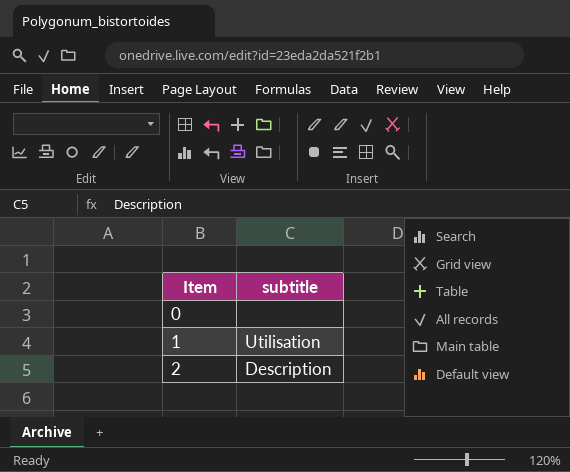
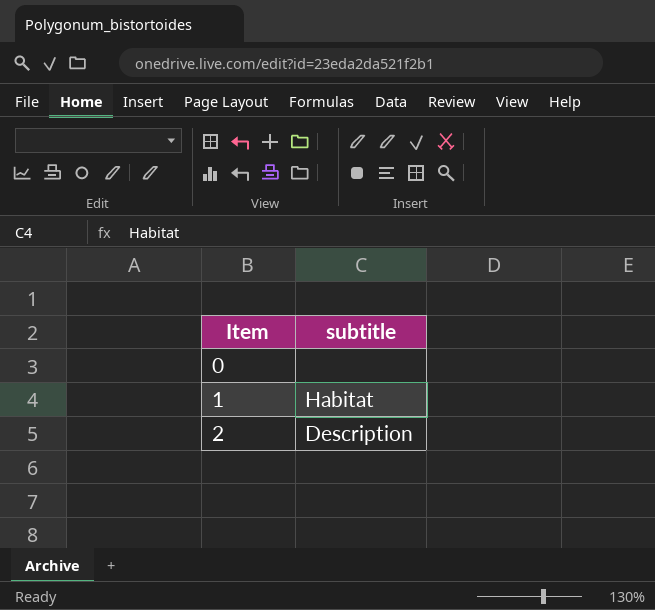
1 | subtitle: Utilisation -> Habitat

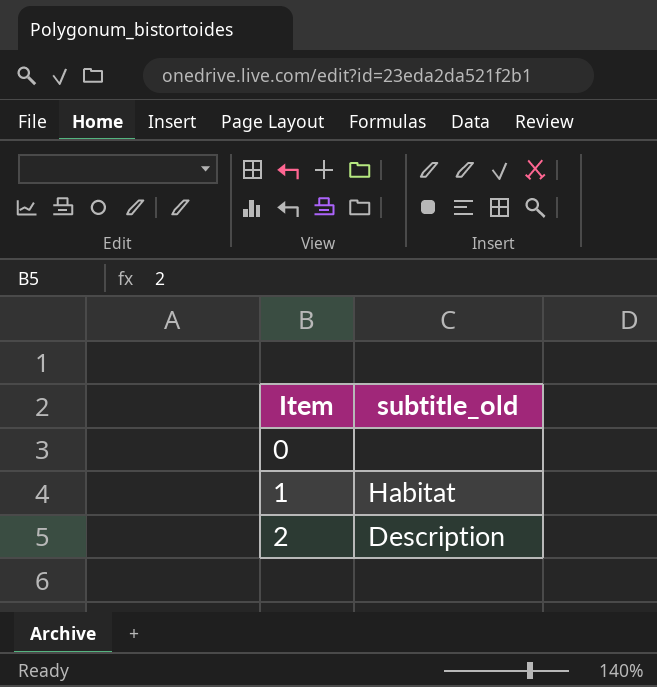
column name: subtitle -> subtitle_old

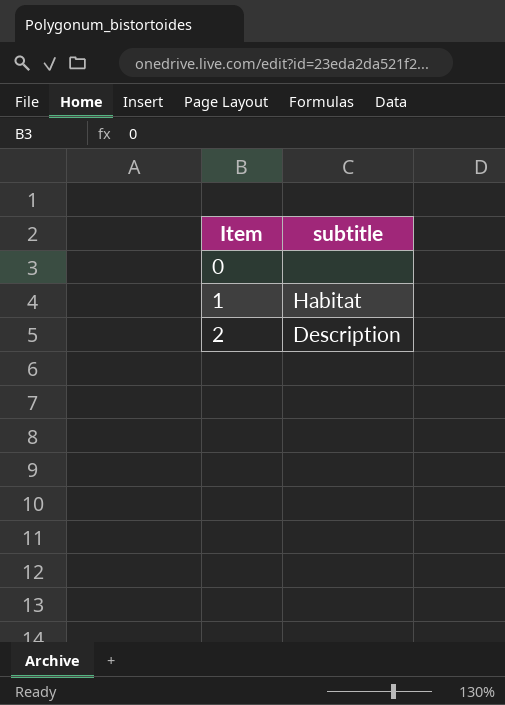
column name: subtitle_old -> subtitle

